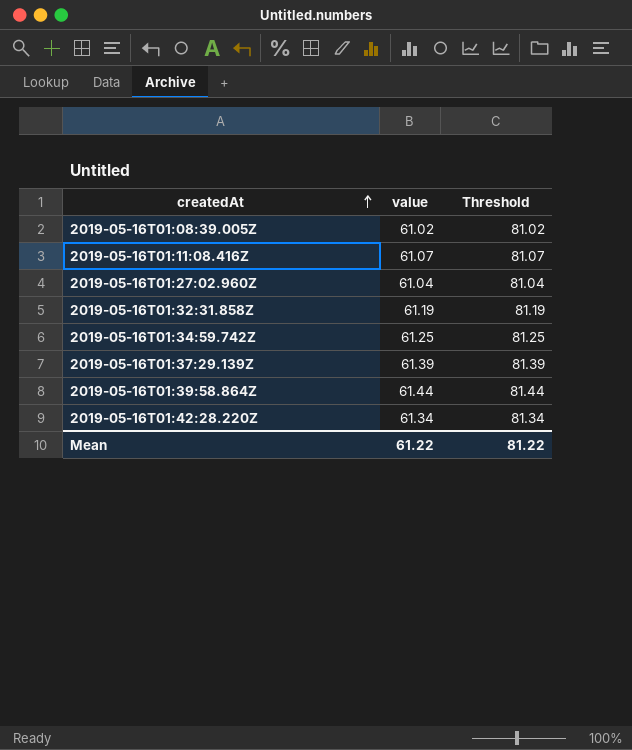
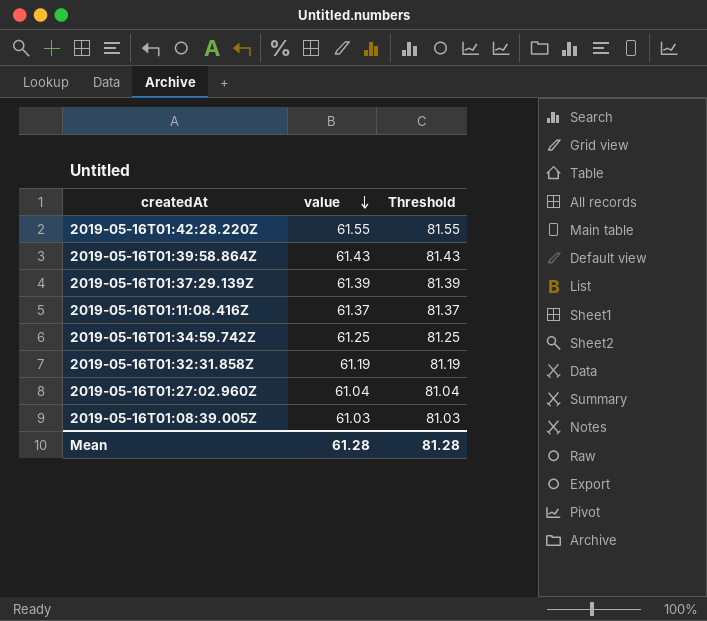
row order: createdAt ascending -> value descending
2019-05-16T01:42:28.220Z | value: 61.34 -> 61.55
2019-05-16T01:42:28.220Z | Threshold: 81.34 -> 81.55
2019-05-16T01:39:58.864Z | value: 61.44 -> 61.43
2019-05-16T01:39:58.864Z | Threshold: 81.44 -> 81.43
2019-05-16T01:11:08.416Z | value: 61.07 -> 61.37
2019-05-16T01:11:08.416Z | Threshold: 81.07 -> 81.37
2019-05-16T01:08:39.005Z | value: 61.02 -> 61.03
2019-05-16T01:08:39.005Z | Threshold: 81.02 -> 81.03
Mean | value: 61.22 -> 61.28
Mean | Threshold: 81.22 -> 81.28

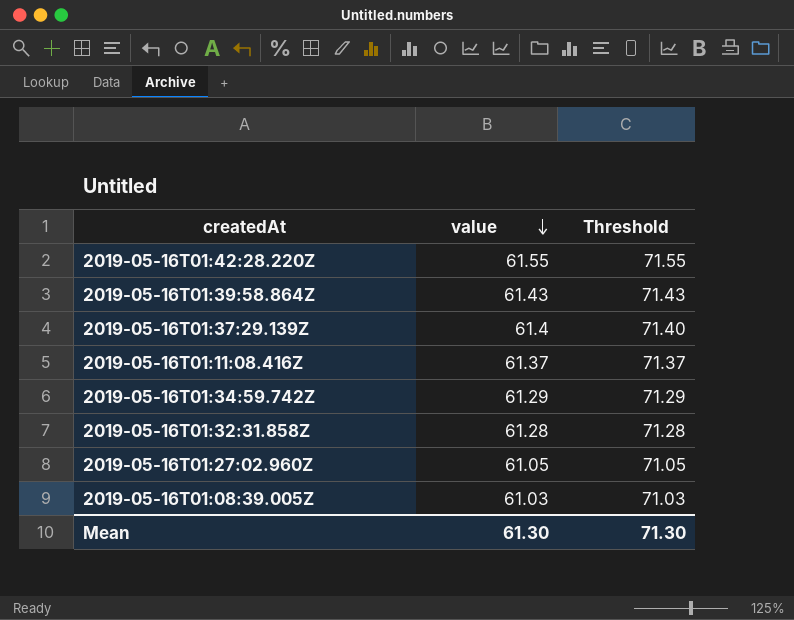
column Threshold | formula: [value] + 20 -> [value] + 10
2019-05-16T01:37:29.139Z | value: 61.39 -> 61.4
2019-05-16T01:34:59.742Z | value: 61.25 -> 61.29
2019-05-16T01:32:31.858Z | value: 61.19 -> 61.28
2019-05-16T01:27:02.960Z | value: 61.04 -> 61.05
Mean | value: 61.28 -> 61.30
Mean | Threshold: 81.28 -> 71.30

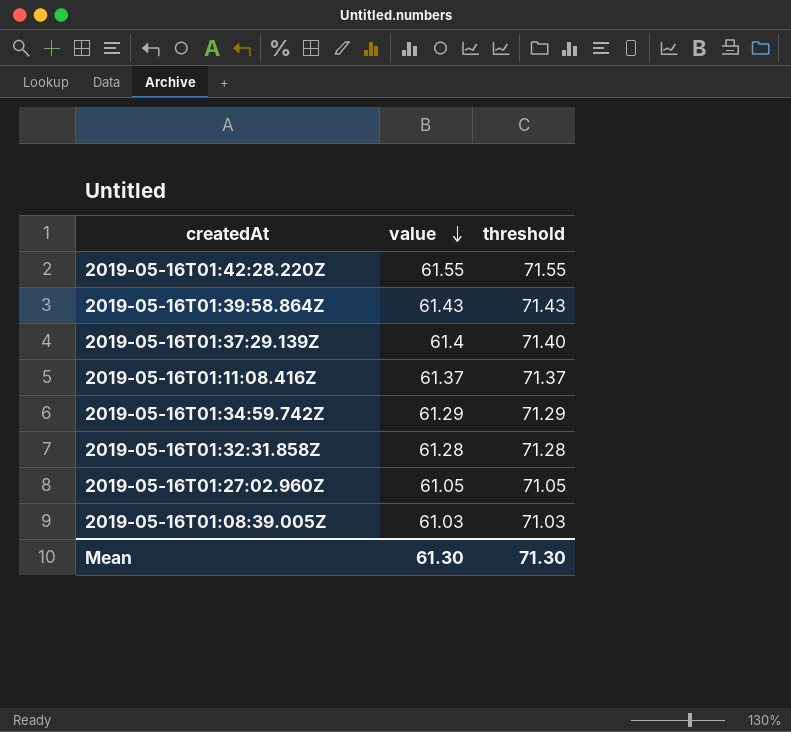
column name: Threshold -> threshold

